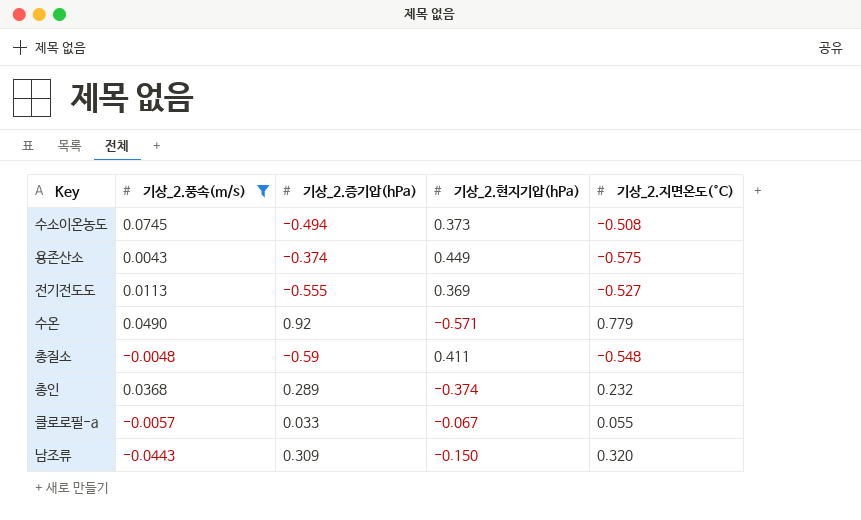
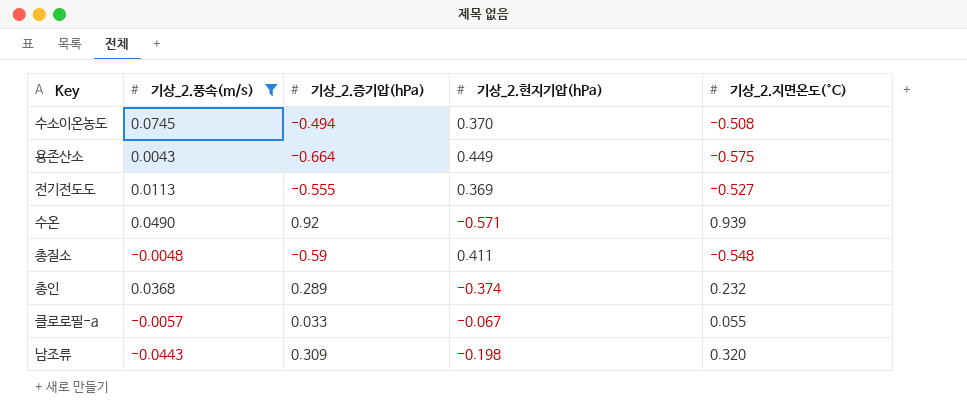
수소이온농도 | 기상_2.현지기압(hPa): 0.373 -> 0.370
용존산소 | 기상_2.증기압(hPa): -0.374 -> -0.664
수온 | 기상_2.지면온도(°C): 0.779 -> 0.939
남조류 | 기상_2.현지기압(hPa): -0.150 -> -0.198

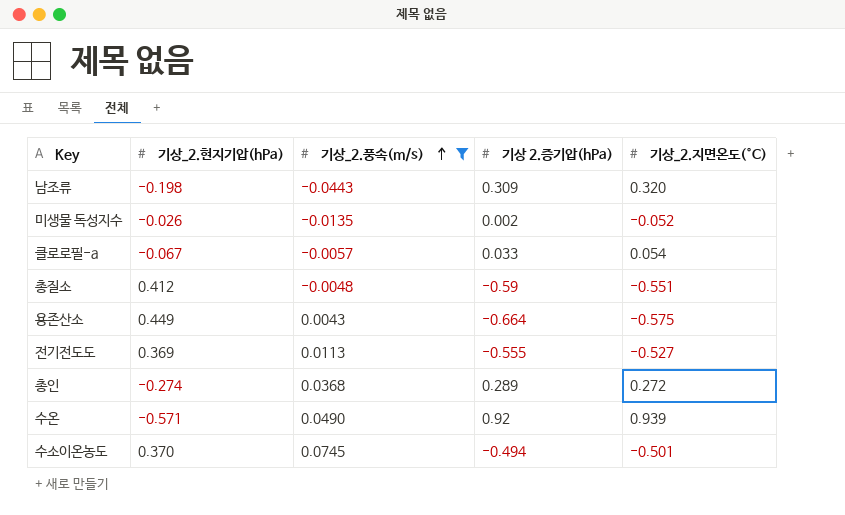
row order: none -> 기상_2.풍속(m/s) ascending
column 기상_2.현지기압(hPa) | position: 4 -> 2
column name: 기상_2.증기압(hPa) -> 기상 2.증기압(hPa)
row 미생물 독성지수: none -> -0.026 | -0.0135 | 0.002 | -0.052
클로로필-a | 기상_2.지면온도(°C): 0.055 -> 0.054
총질소 | 기상_2.현지기압(hPa): 0.411 -> 0.412
총질소 | 기상_2.지면온도(°C): -0.548 -> -0.551
총인 | 기상_2.현지기압(hPa): -0.374 -> -0.274
총인 | 기상_2.지면온도(°C): 0.232 -> 0.272
수소이온농도 | 기상_2.지면온도(°C): -0.508 -> -0.501

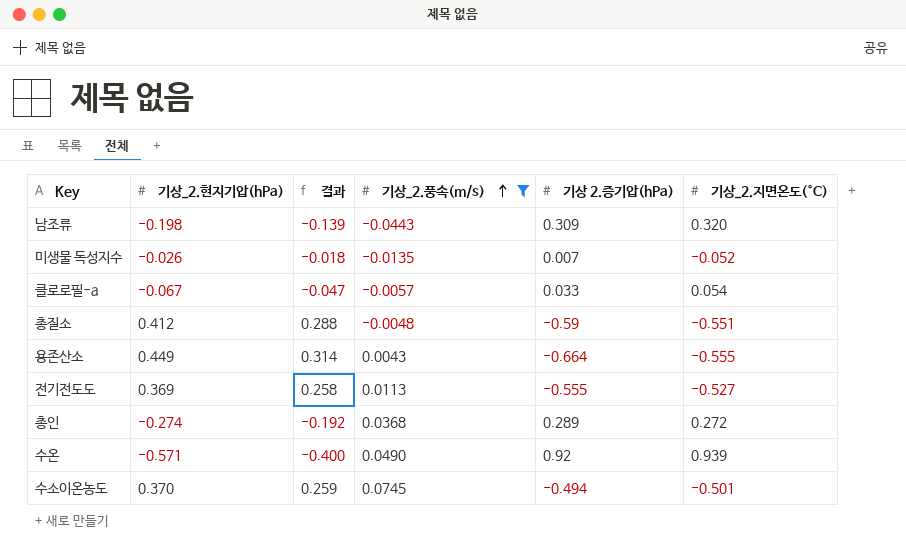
column 결과 | formula: none -> [기상_2.현지기압(hPa)] * 0.7
미생물 독성지수 | 기상 2.증기압(hPa): 0.002 -> 0.007
용존산소 | 기상_2.지면온도(°C): -0.575 -> -0.555

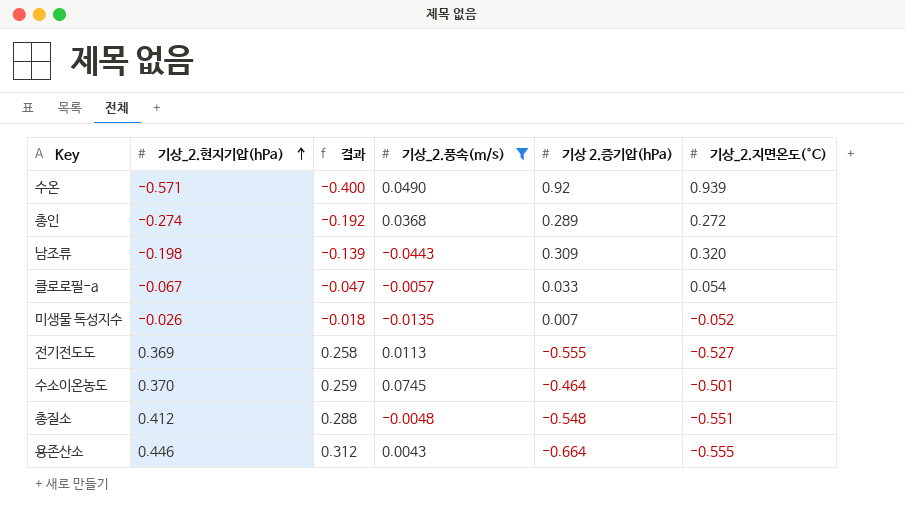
row order: 기상_2.풍속(m/s) ascending -> 기상_2.현지기압(hPa) ascending
수소이온농도 | 기상 2.증기압(hPa): -0.494 -> -0.464
총질소 | 기상 2.증기압(hPa): -0.59 -> -0.548
용존산소 | 기상_2.현지기압(hPa): 0.449 -> 0.446
용존산소 | 결과: 0.314 -> 0.312

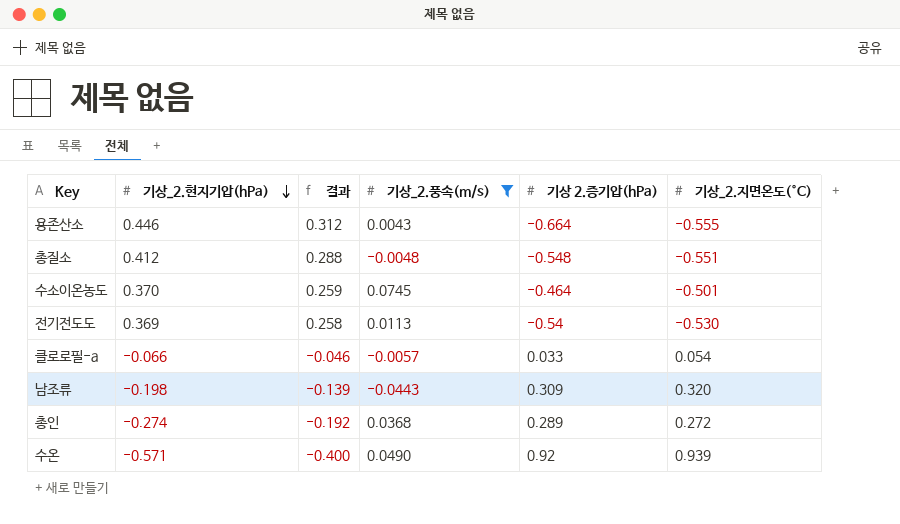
row order: 기상_2.현지기압(hPa) ascending -> 기상_2.현지기압(hPa) descending
row 미생물 독성지수: -0.026 | -0.018 | -0.0135 | 0.007 | -0.052 -> none
전기전도도 | 기상 2.증기압(hPa): -0.555 -> -0.54
전기전도도 | 기상_2.지면온도(°C): -0.527 -> -0.530
클로로필-a | 기상_2.현지기압(hPa): -0.067 -> -0.066
클로로필-a | 결과: -0.047 -> -0.046

